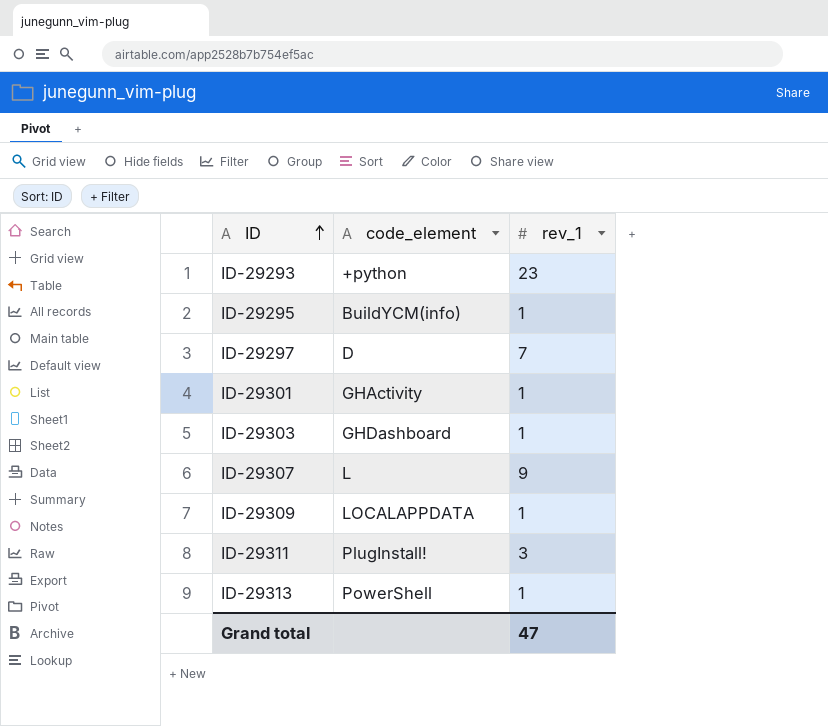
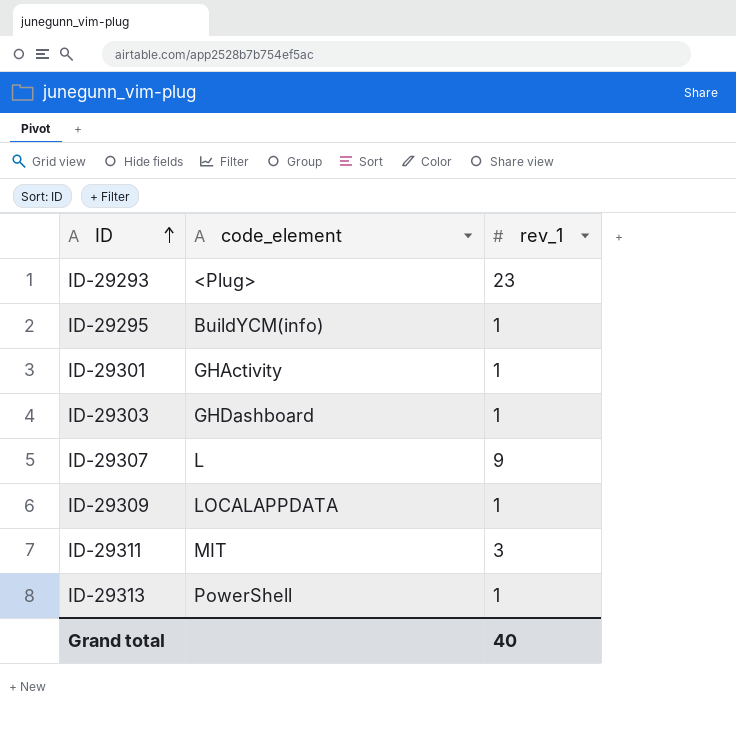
row ID-29297: D | 7 -> none
ID-29293 | code_element: +python -> <Plug>
ID-29311 | code_element: PlugInstall! -> MIT
Grand total | rev_1: 47 -> 40

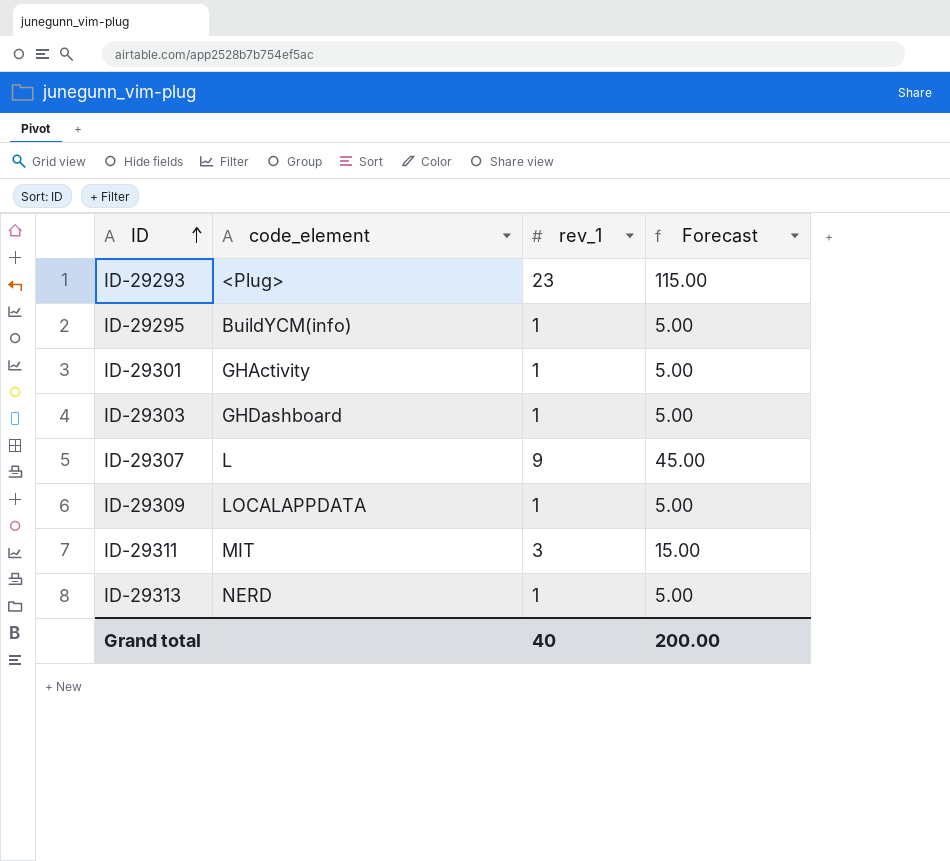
column Forecast | formula: none -> [rev_1] * 5
ID-29313 | code_element: PowerShell -> NERD

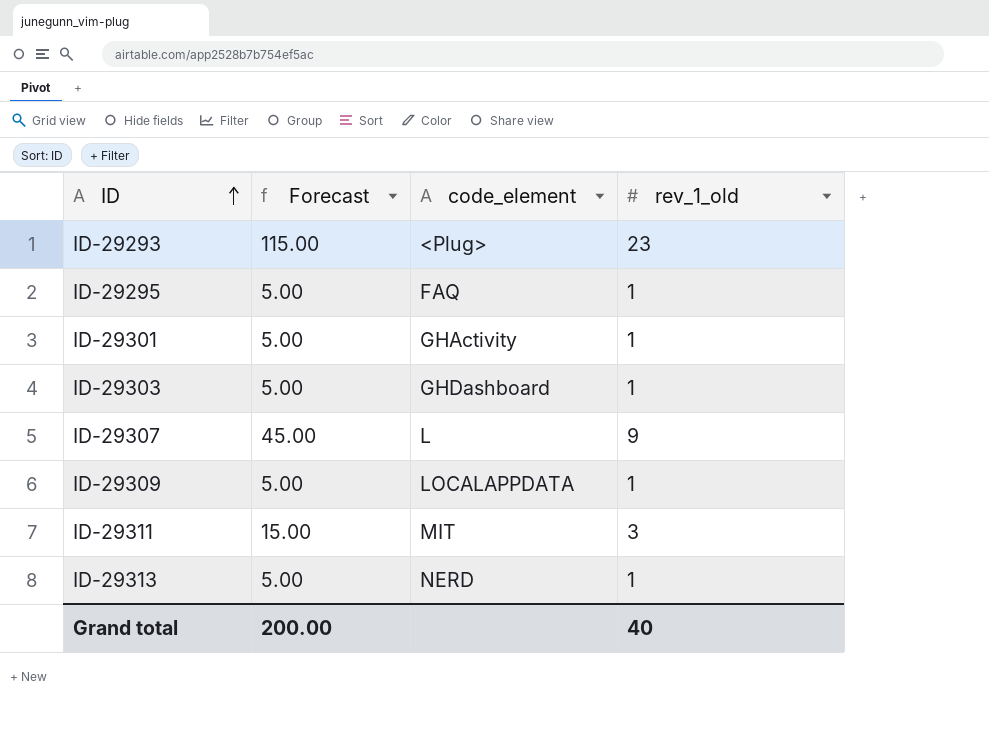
column Forecast | position: 4 -> 2
column name: rev_1 -> rev_1_old
ID-29295 | code_element: BuildYCM(info) -> FAQ

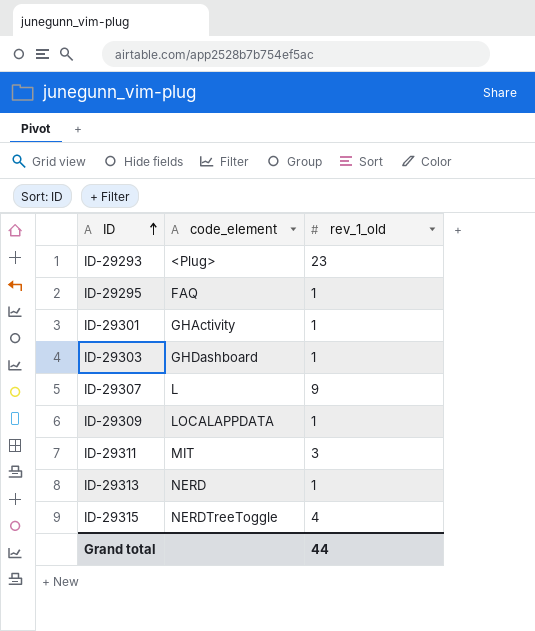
column Forecast | formula: [rev_1_old] * 5 -> none
row ID-29315: none -> NERDTreeToggle | 4
Grand total | rev_1_old: 40 -> 44

